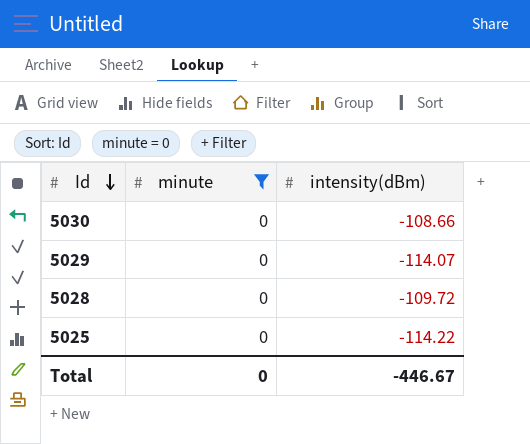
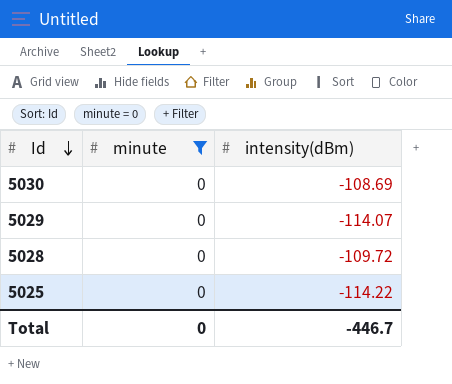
5030 | intensity(dBm): -108.66 -> -108.69
Total | intensity(dBm): -446.67 -> -446.7

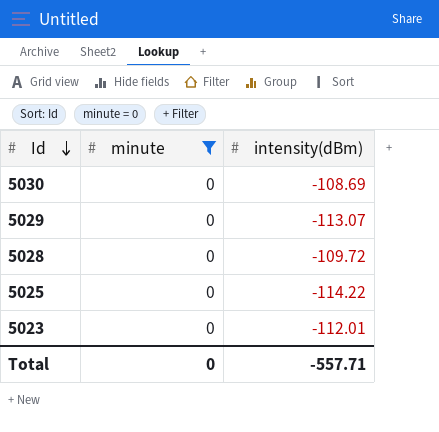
5029 | intensity(dBm): -114.07 -> -113.07
row 5023: none -> 0 | -112.01
Total | intensity(dBm): -446.7 -> -557.71

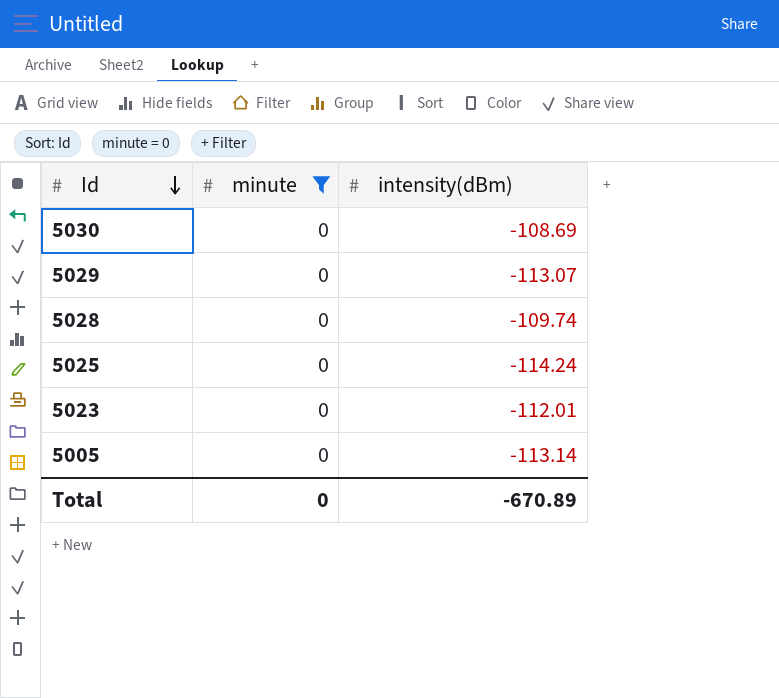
5028 | intensity(dBm): -109.72 -> -109.74
5025 | intensity(dBm): -114.22 -> -114.24
row 5005: none -> 0 | -113.14
Total | intensity(dBm): -557.71 -> -670.89

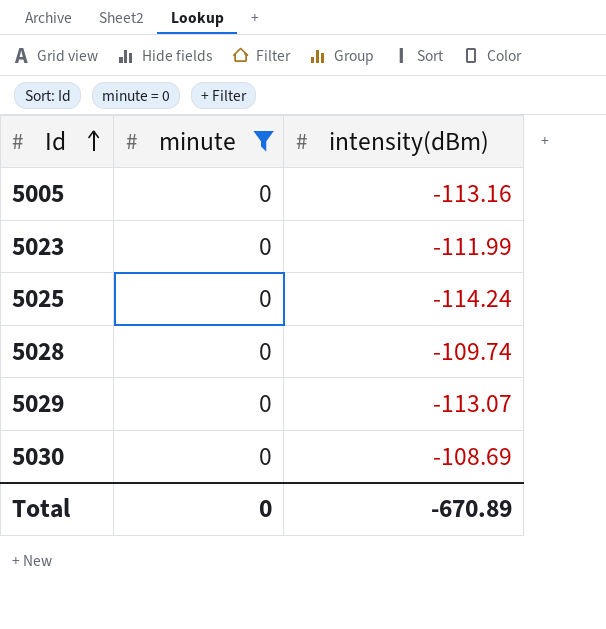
row order: Id descending -> Id ascending
5005 | intensity(dBm): -113.14 -> -113.16
5023 | intensity(dBm): -112.01 -> -111.99

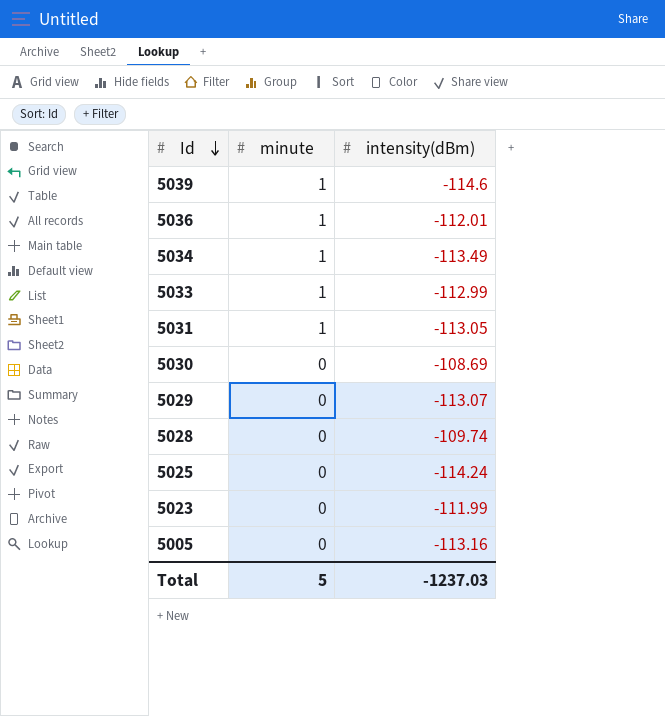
filter: minute = 0 -> none
row order: Id ascending -> Id descending
Total | minute: 0 -> 5
Total | intensity(dBm): -670.89 -> -1237.03

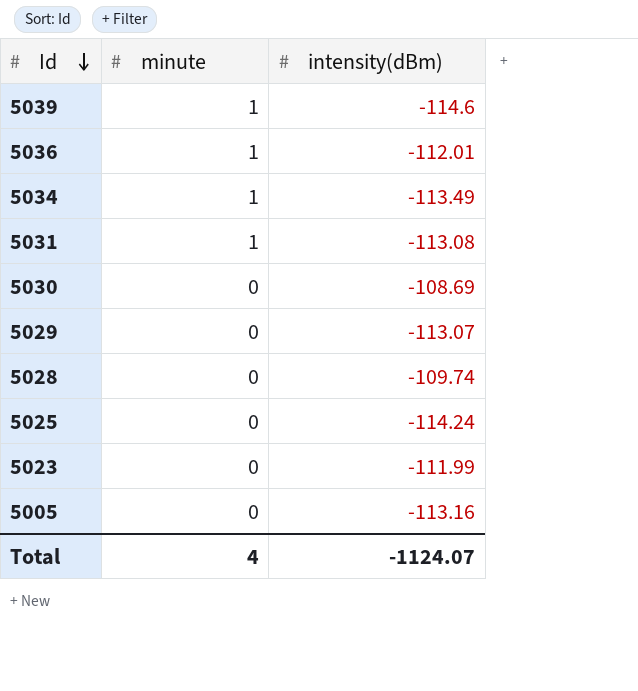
row 5033: 1 | -112.99 -> none
5031 | intensity(dBm): -113.05 -> -113.08
Total | minute: 5 -> 4
Total | intensity(dBm): -1237.03 -> -1124.07

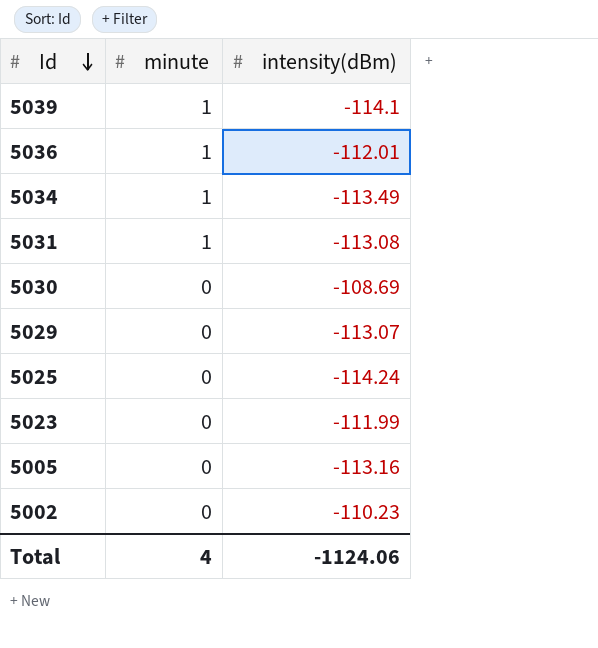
row 5028: 0 | -109.74 -> none
5039 | intensity(dBm): -114.6 -> -114.1
row 5002: none -> 0 | -110.23
Total | intensity(dBm): -1124.07 -> -1124.06

